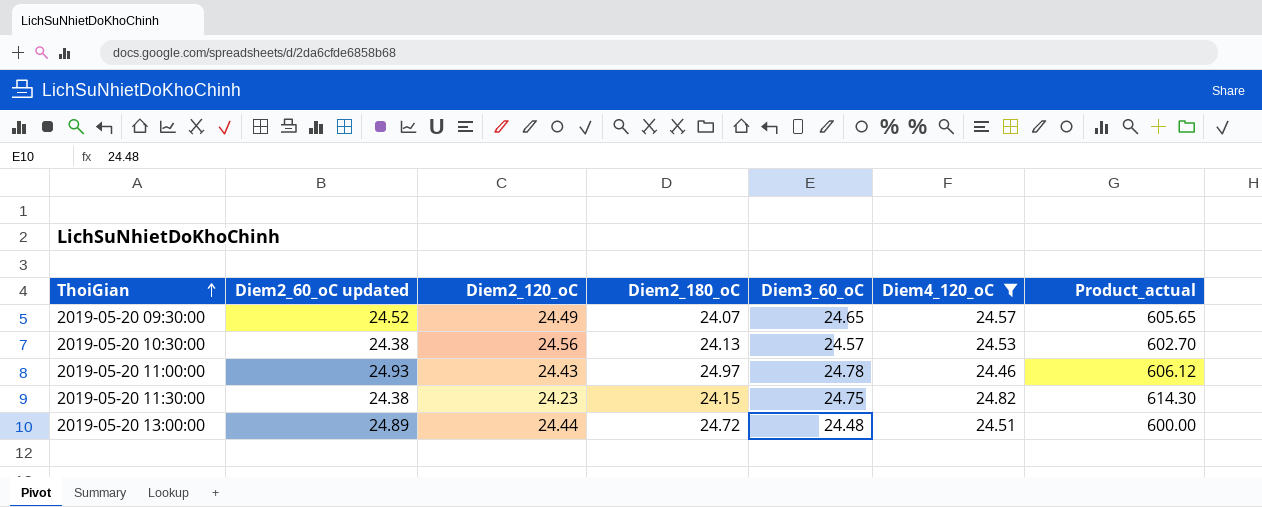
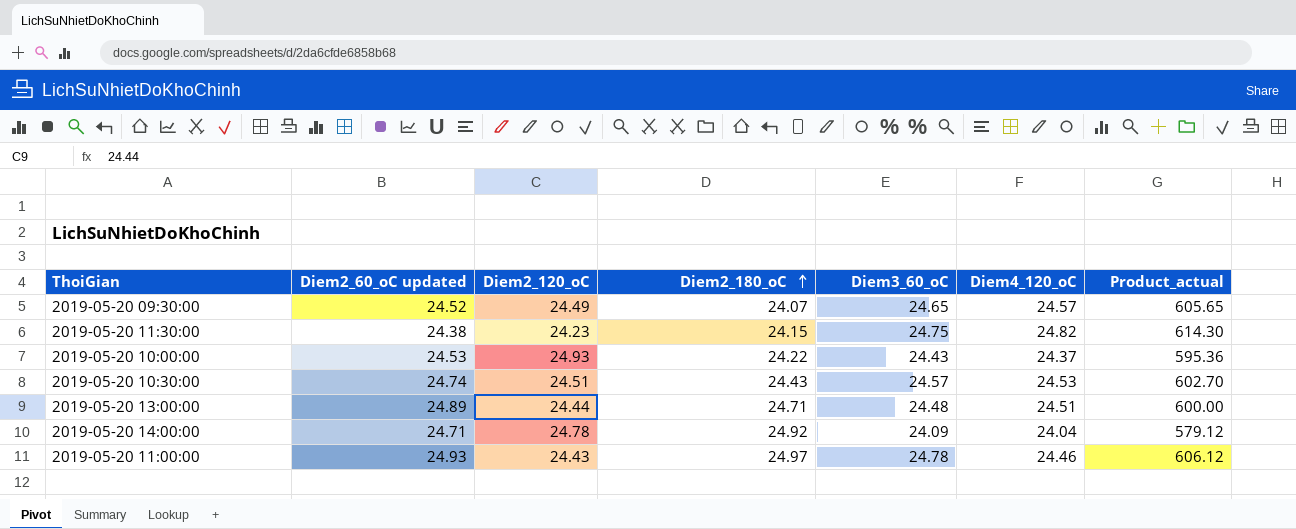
filter: Diem4_120_oC >= 24.46 -> none
row order: ThoiGian ascending -> Diem2_180_oC ascending
2019-05-20 10:30:00 | Diem2_60_oC updated: 24.38 -> 24.74
2019-05-20 10:30:00 | Diem2_120_oC: 24.56 -> 24.51
2019-05-20 10:30:00 | Diem2_180_oC: 24.13 -> 24.43
2019-05-20 13:00:00 | Diem2_180_oC: 24.72 -> 24.71

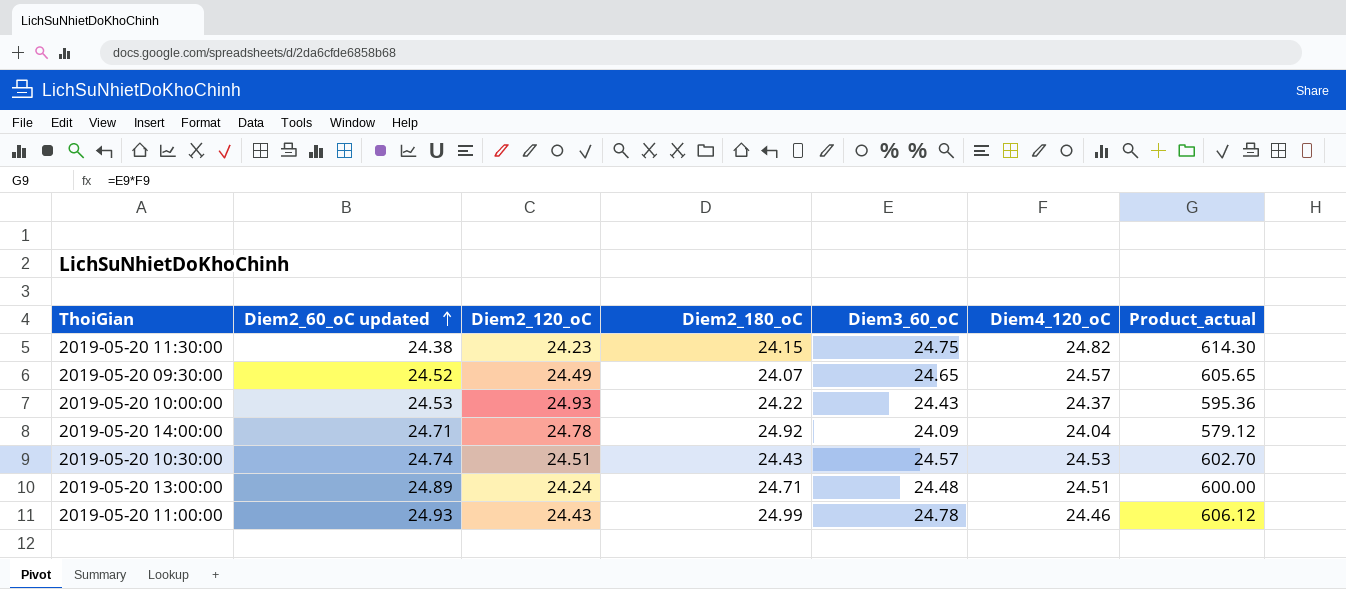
row order: Diem2_180_oC ascending -> Diem2_60_oC updated ascending
2019-05-20 13:00:00 | Diem2_120_oC: 24.44 -> 24.24
2019-05-20 11:00:00 | Diem2_180_oC: 24.97 -> 24.99

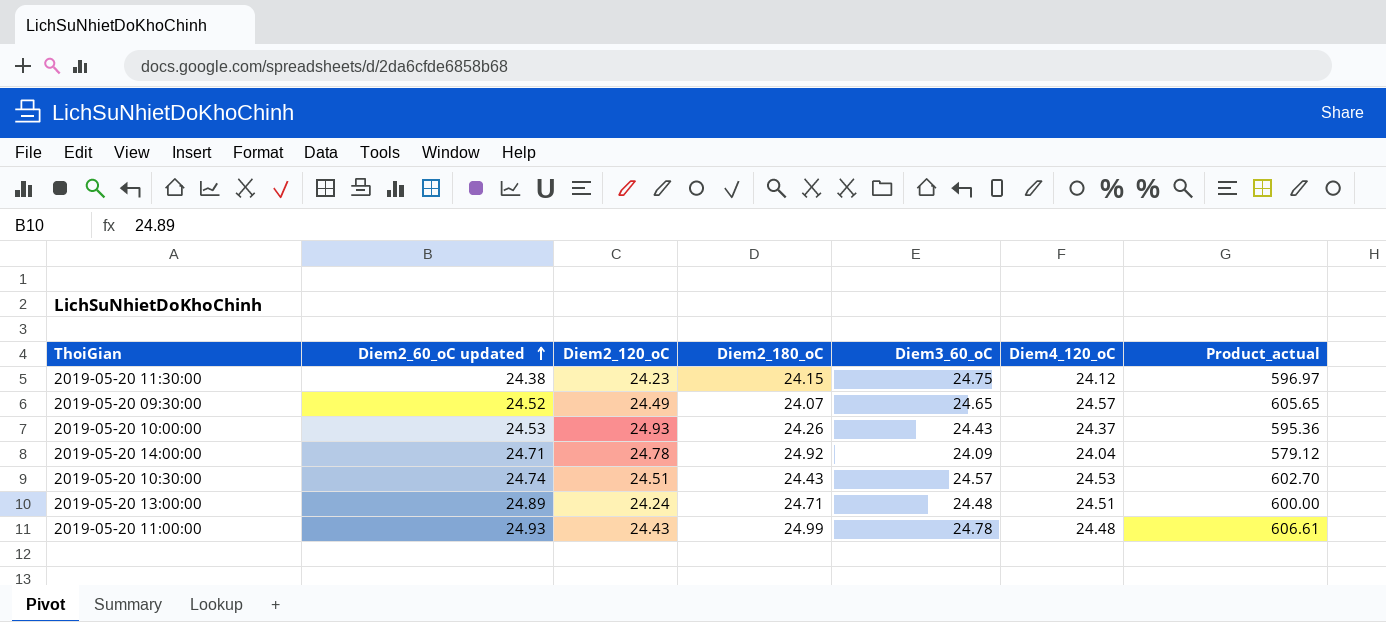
2019-05-20 11:30:00 | Diem4_120_oC: 24.82 -> 24.12
2019-05-20 11:30:00 | Product_actual: 614.30 -> 596.97
2019-05-20 10:00:00 | Diem2_180_oC: 24.22 -> 24.26
2019-05-20 11:00:00 | Diem4_120_oC: 24.46 -> 24.48
2019-05-20 11:00:00 | Product_actual: 606.12 -> 606.61

